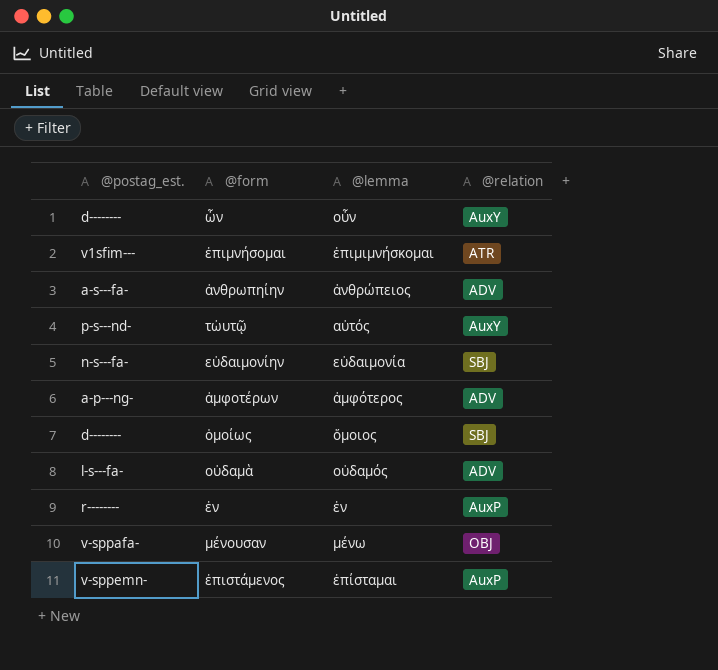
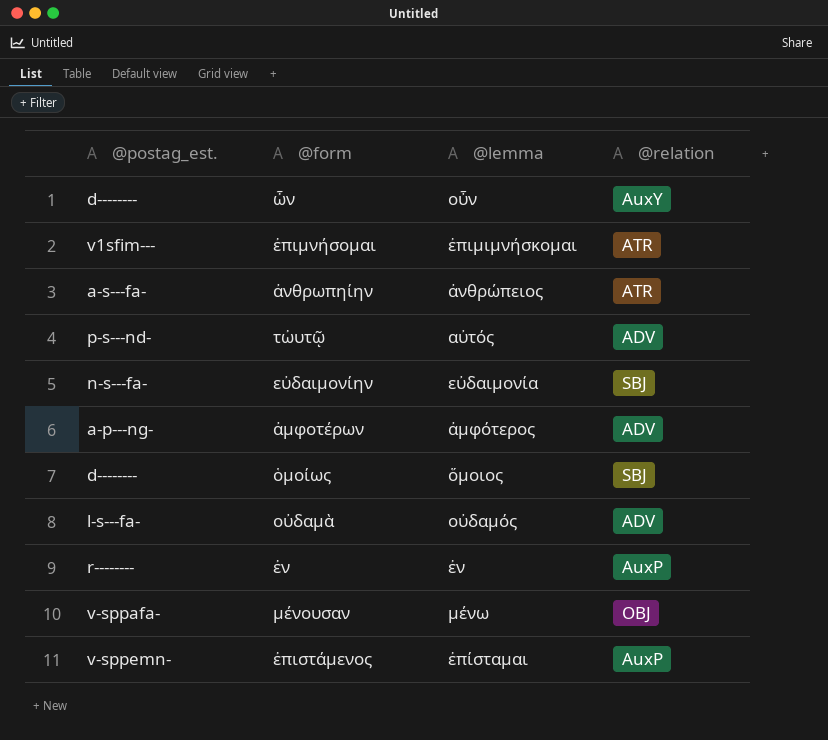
ἀνθρωπηίην | @relation: ADV -> ATR
τὠυτῷ | @relation: AuxY -> ADV

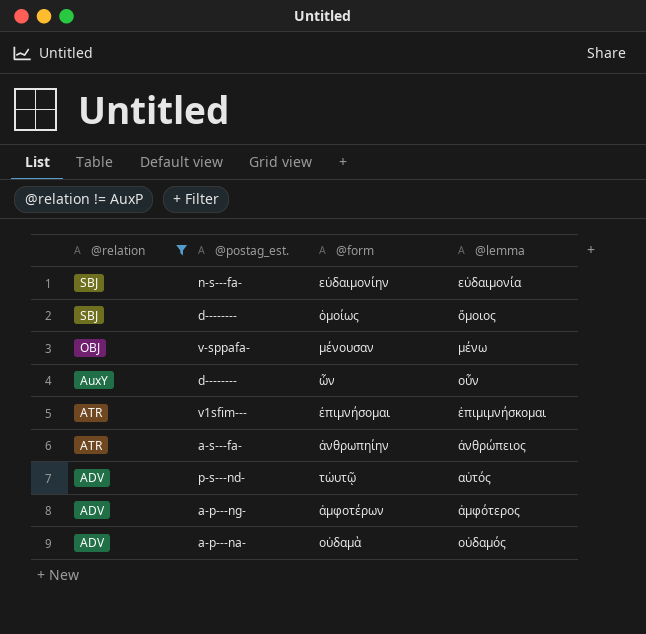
filter: none -> @relation != AuxP
row order: none -> @relation descending
column @relation | position: 4 -> 1
οὐδαμὰ | @postag_est.: l-s---fa- -> a-p---na-

